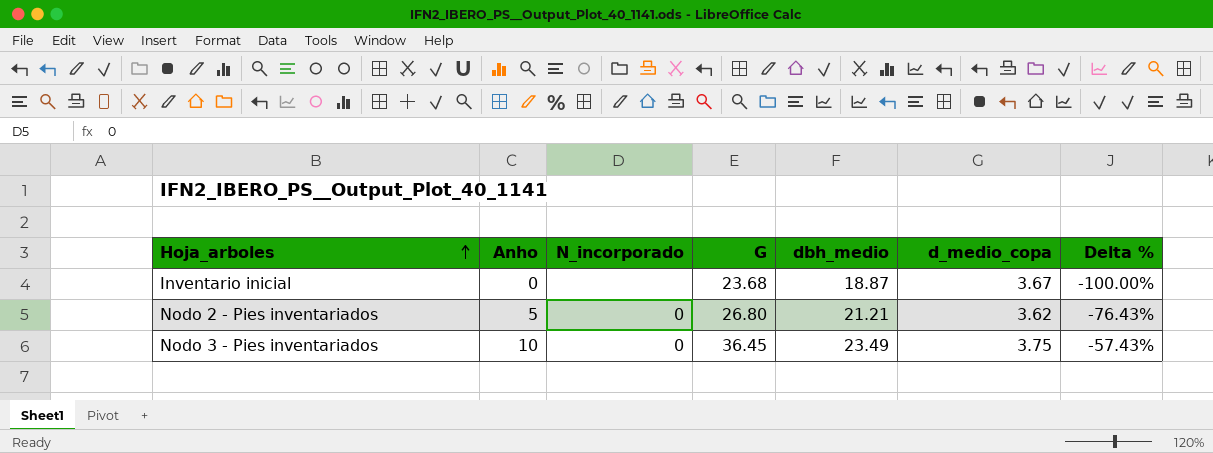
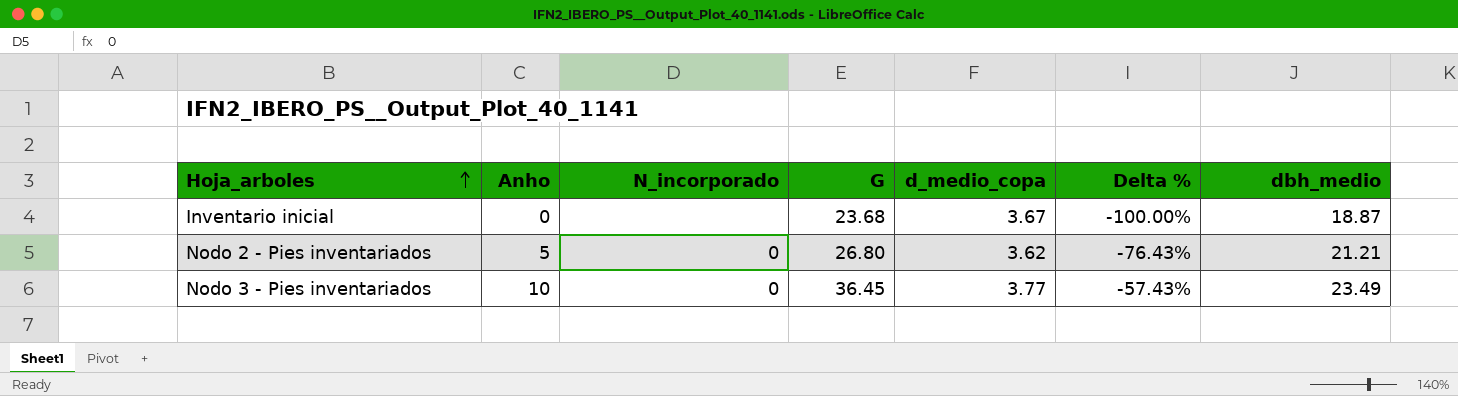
column dbh_medio | position: 5 -> 7
Nodo 3 - Pies inventariados | d_medio_copa: 3.75 -> 3.77

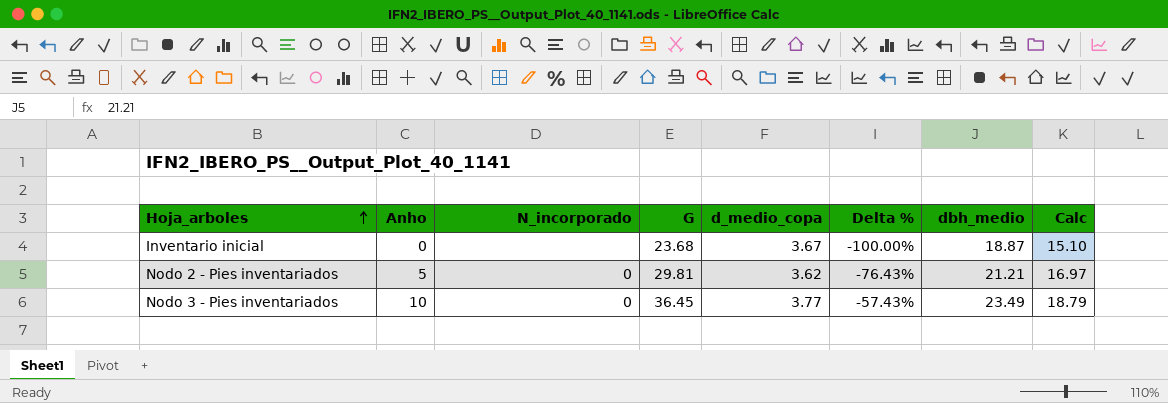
column Calc | formula: none -> [dbh_medio] * 0.8
Nodo 2 - Pies inventariados | G: 26.80 -> 29.81

